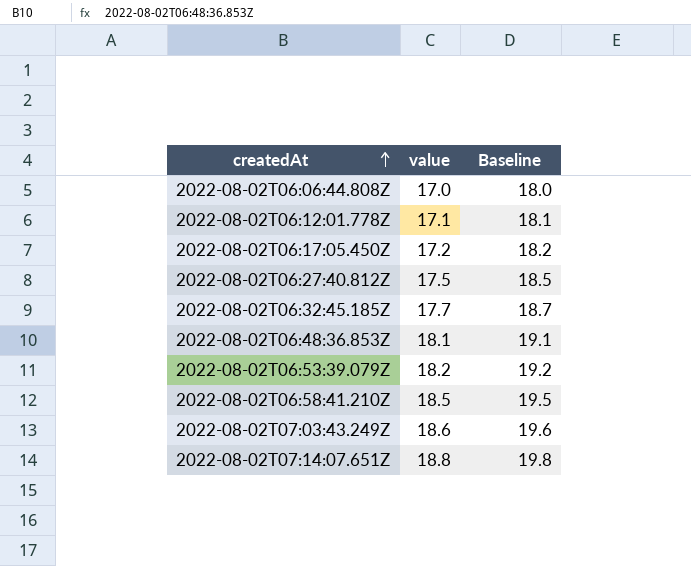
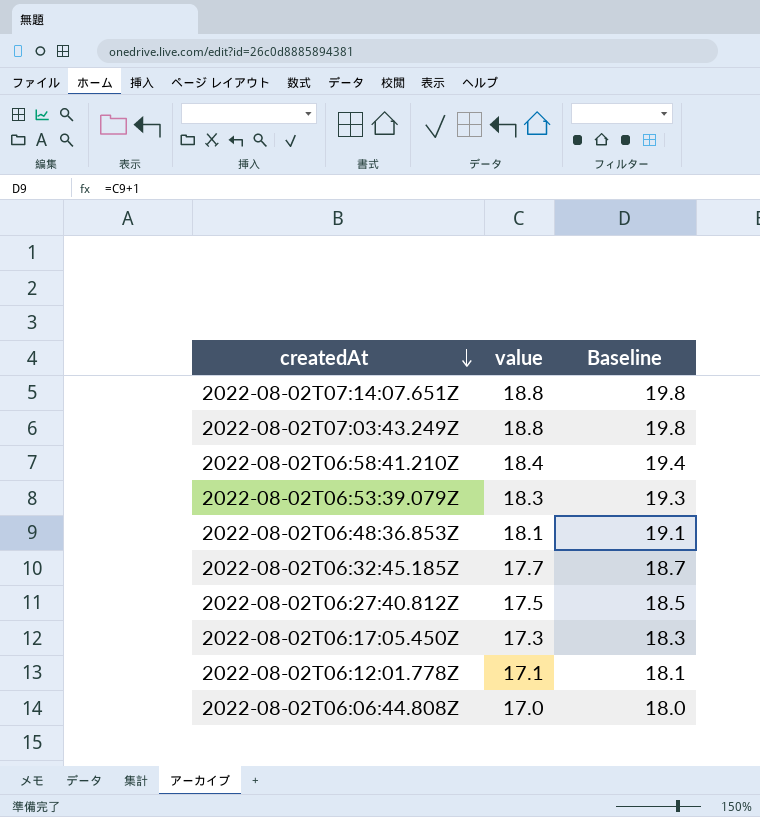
row order: createdAt ascending -> createdAt descending
2022-08-02T07:03:43.249Z | value: 18.6 -> 18.8
2022-08-02T07:03:43.249Z | Baseline: 19.6 -> 19.8
2022-08-02T06:58:41.210Z | value: 18.5 -> 18.4
2022-08-02T06:58:41.210Z | Baseline: 19.5 -> 19.4
2022-08-02T06:53:39.079Z | value: 18.2 -> 18.3
2022-08-02T06:53:39.079Z | Baseline: 19.2 -> 19.3
2022-08-02T06:17:05.450Z | value: 17.2 -> 17.3
2022-08-02T06:17:05.450Z | Baseline: 18.2 -> 18.3

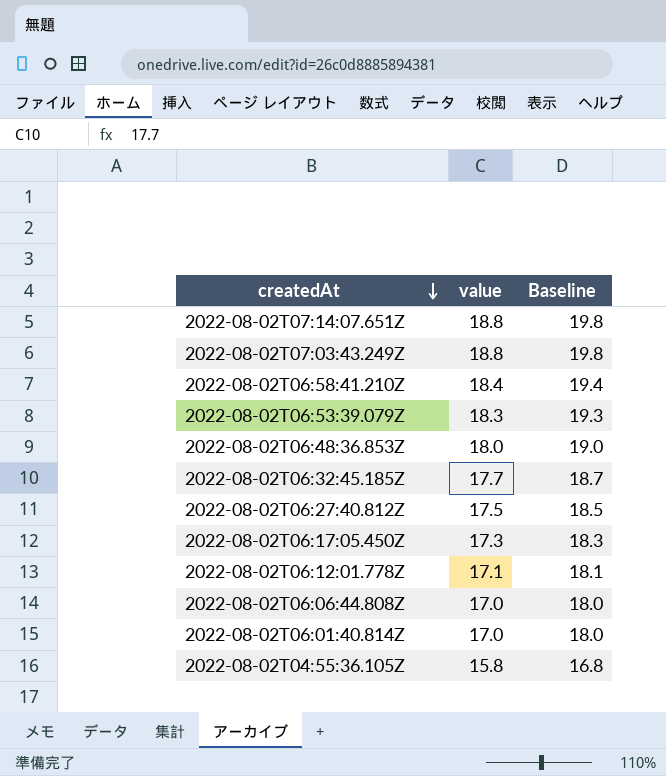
2022-08-02T06:48:36.853Z | value: 18.1 -> 18.0
2022-08-02T06:48:36.853Z | Baseline: 19.1 -> 19.0
row 2022-08-02T06:01:40.814Z: none -> 17.0 | 18.0
row 2022-08-02T04:55:36.105Z: none -> 15.8 | 16.8

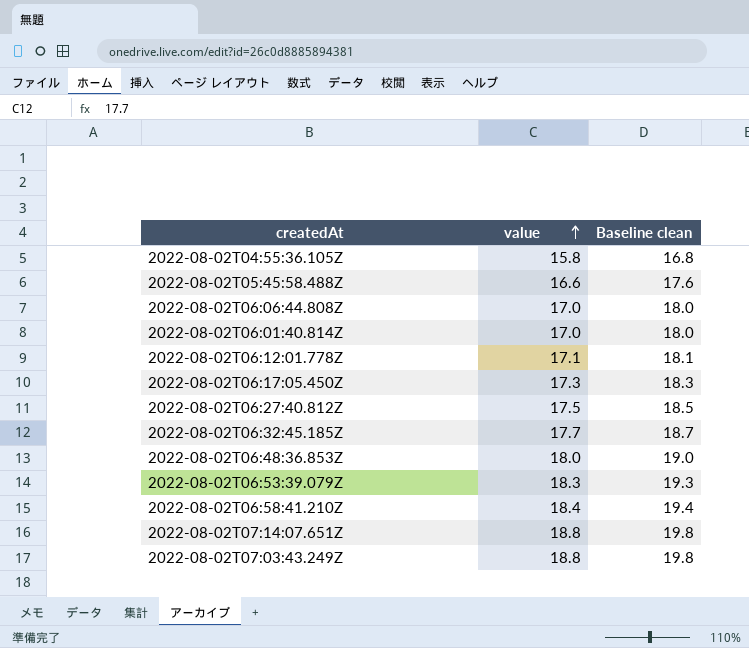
row order: createdAt descending -> value ascending
column name: Baseline -> Baseline clean
row 2022-08-02T05:45:58.488Z: none -> 16.6 | 17.6

